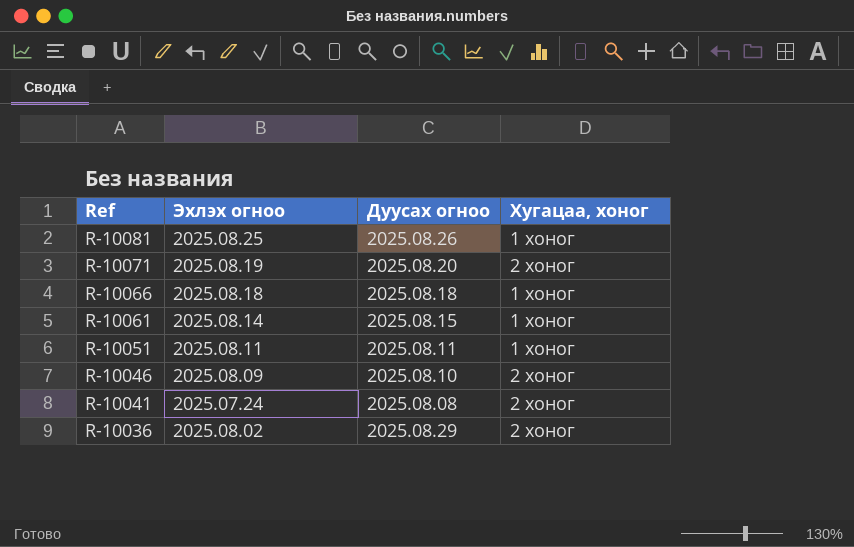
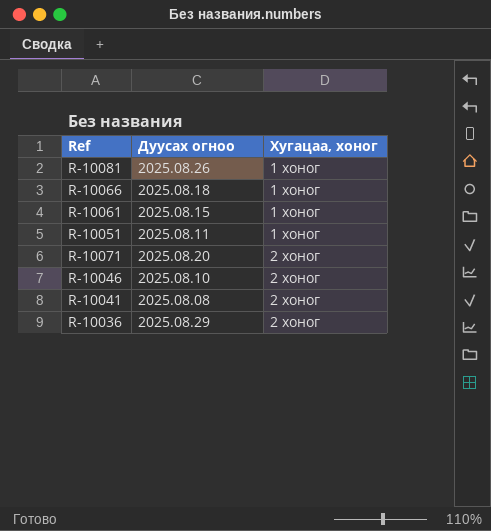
row order: Ref descending -> Хугацаа, хоног ascending
column Эхлэх огноо | position: 2 -> none

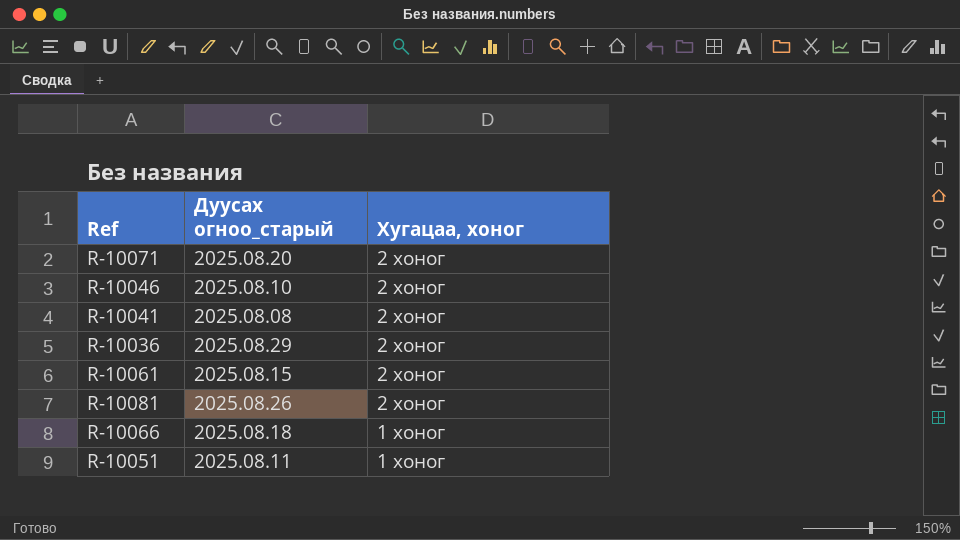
row order: Хугацаа, хоног ascending -> Хугацаа, хоног descending
column name: Дуусах огноо -> Дуусах огноо_старый
R-10061 | Хугацаа, хоног: 1 хоног -> 2 хоног
R-10081 | Хугацаа, хоног: 1 хоног -> 2 хоног

